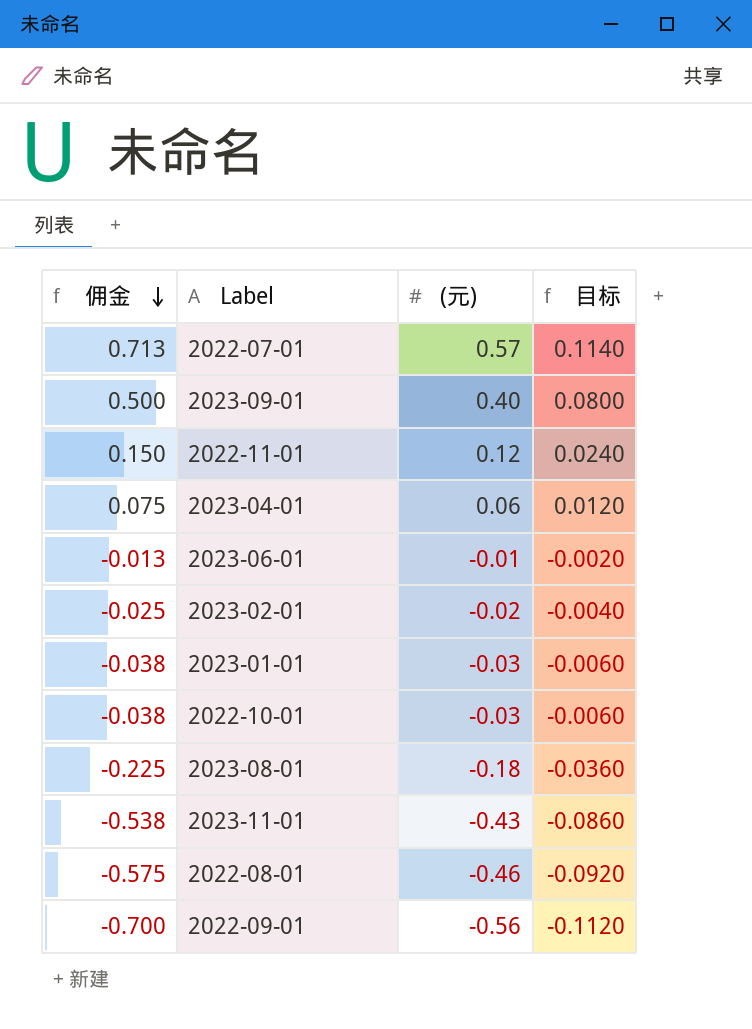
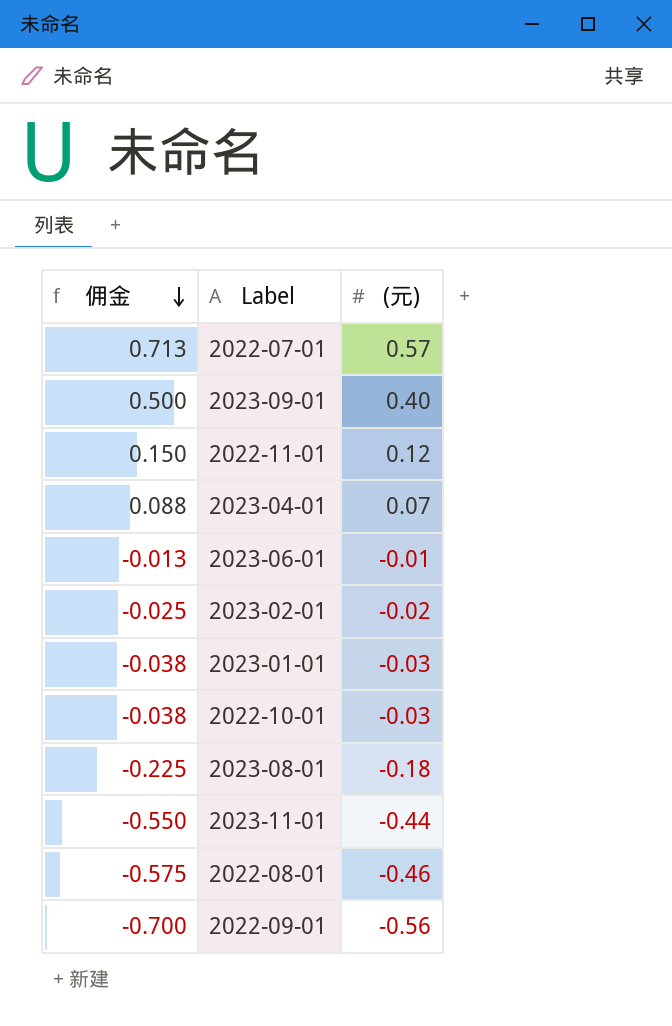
column 目标 | formula: [(元)] * 0.2 -> none
2023-04-01 | 佣金: 0.075 -> 0.088
2023-04-01 | (元): 0.06 -> 0.07
2023-11-01 | 佣金: -0.538 -> -0.550
2023-11-01 | (元): -0.43 -> -0.44

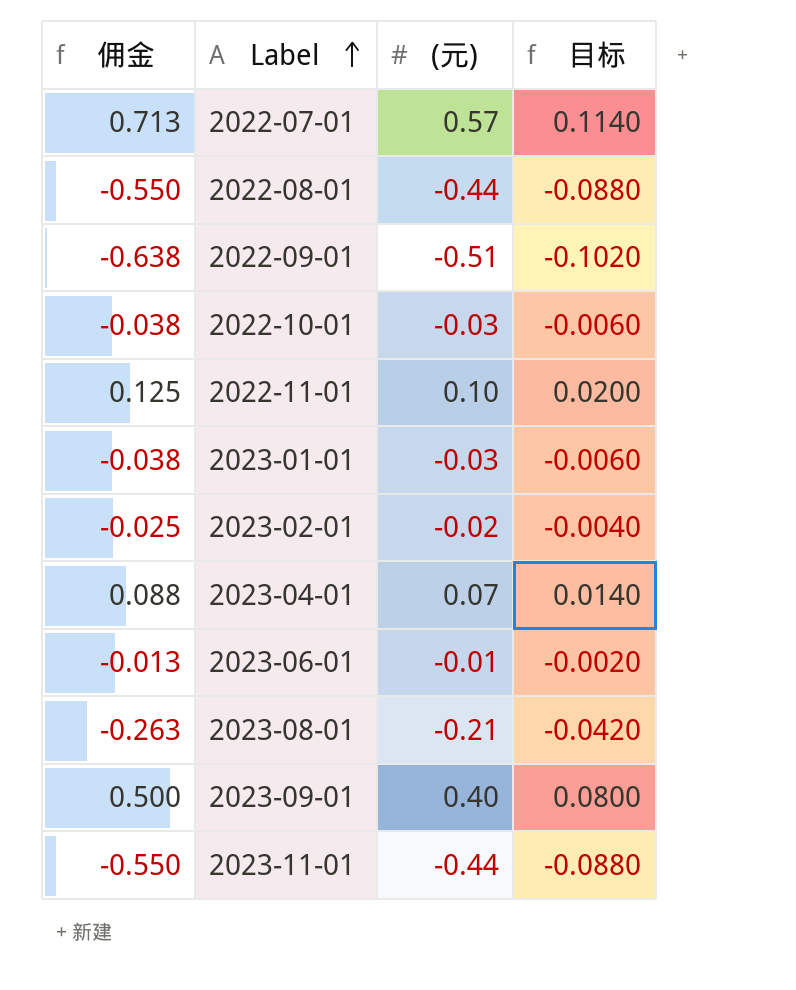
row order: 佣金 descending -> Label ascending
column 目标 | formula: none -> [(元)] * 0.2
2022-08-01 | 佣金: -0.575 -> -0.550
2022-08-01 | (元): -0.46 -> -0.44
2022-09-01 | 佣金: -0.700 -> -0.638
2022-09-01 | (元): -0.56 -> -0.51
2022-11-01 | 佣金: 0.150 -> 0.125
2022-11-01 | (元): 0.12 -> 0.10
2023-08-01 | 佣金: -0.225 -> -0.263
2023-08-01 | (元): -0.18 -> -0.21

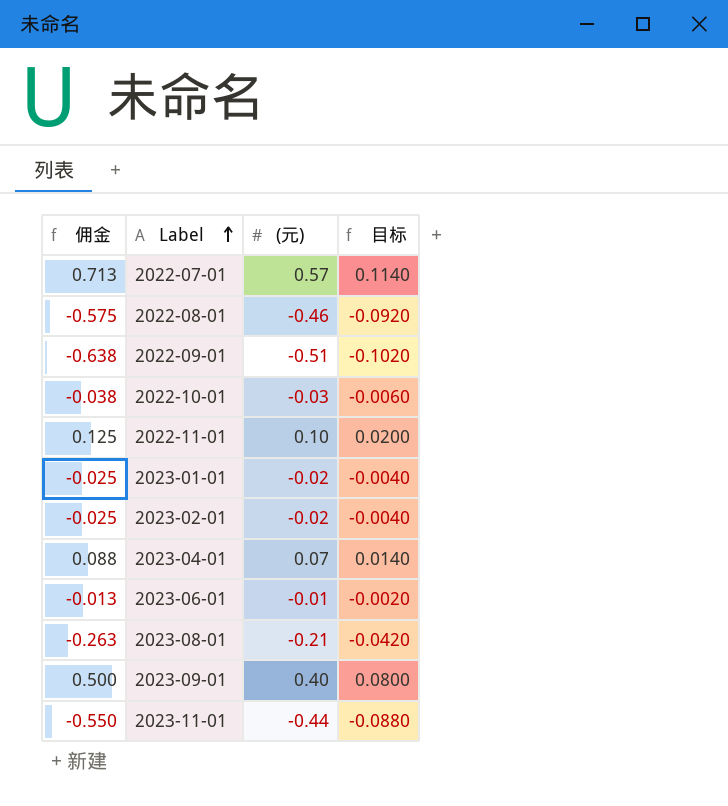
2022-08-01 | 佣金: -0.550 -> -0.575
2022-08-01 | (元): -0.44 -> -0.46
2022-08-01 | 目标: -0.0880 -> -0.0920
2023-01-01 | 佣金: -0.038 -> -0.025
2023-01-01 | (元): -0.03 -> -0.02
2023-01-01 | 目标: -0.0060 -> -0.0040

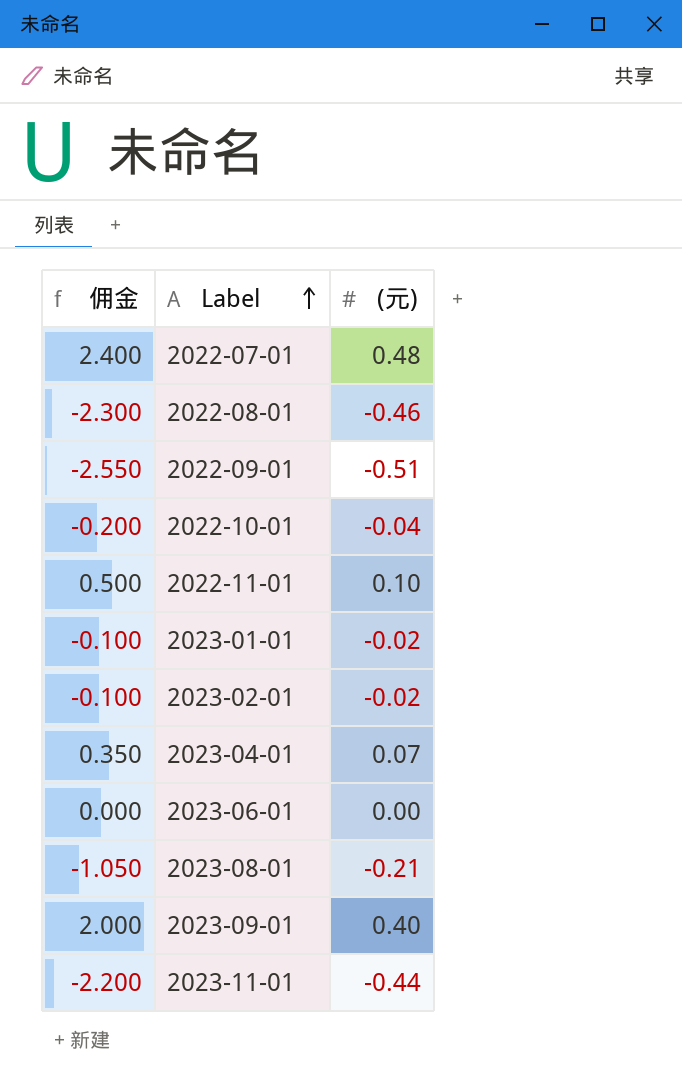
column 目标 | formula: [(元)] * 0.2 -> none
column 佣金 | formula: [(元)] * 1.25 -> [(元)] * 5
2022-07-01 | (元): 0.57 -> 0.48
2022-10-01 | (元): -0.03 -> -0.04
2023-06-01 | (元): -0.01 -> 0.00

